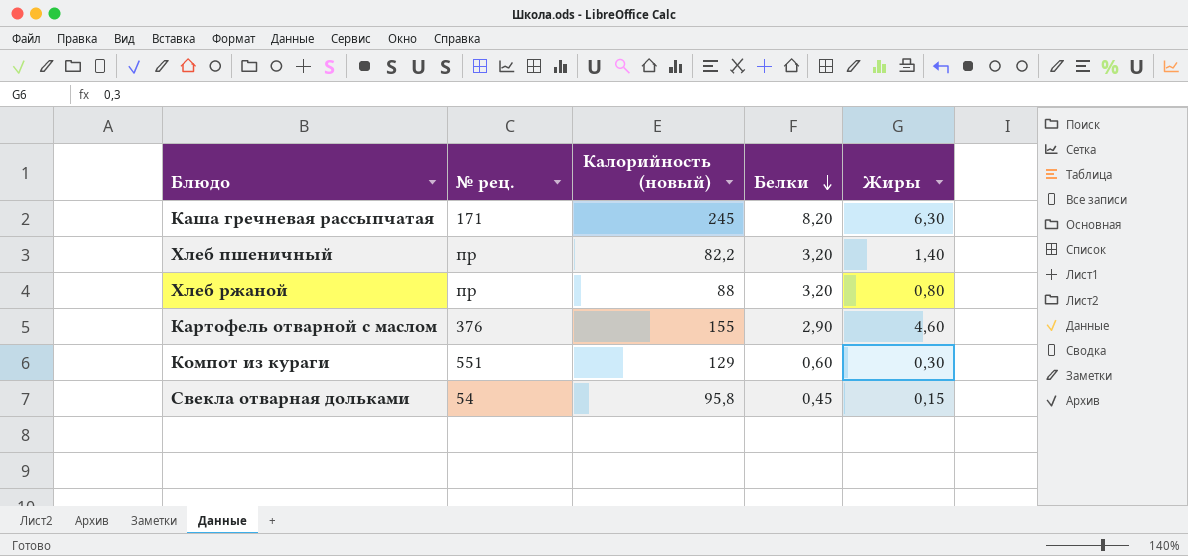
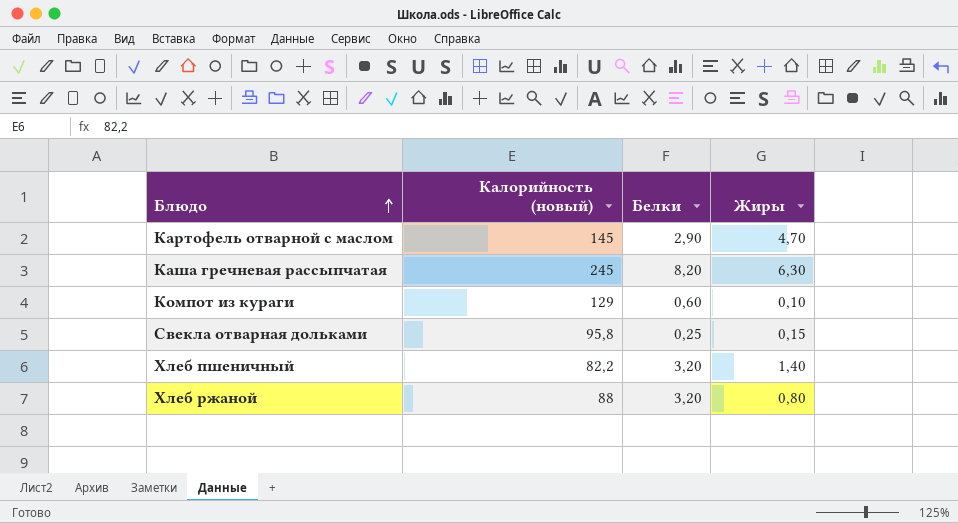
row order: Белки descending -> Блюдо ascending
column № рец. | position: 2 -> none
Картофель отварной с маслом | Калорийность (новый): 155 -> 145
Картофель отварной с маслом | Жиры: 4,60 -> 4,70
Компот из кураги | Жиры: 0,30 -> 0,10
Свекла отварная дольками | Белки: 0,45 -> 0,25

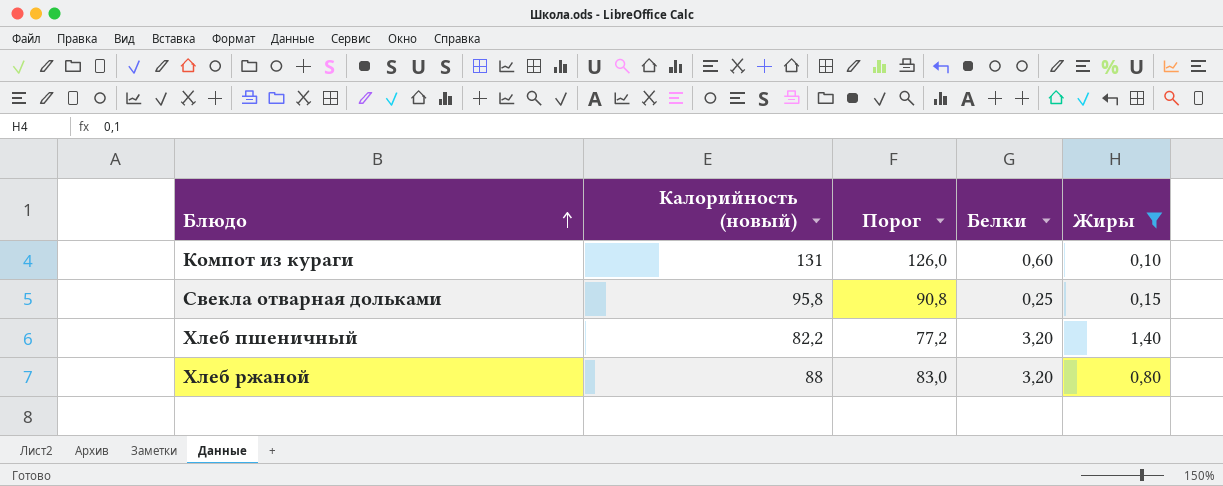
filter: none -> Жиры <= 1,40
column Порог | formula: none -> [Калорийность (новый)] - 5
Компот из кураги | Калорийность (новый): 129 -> 131

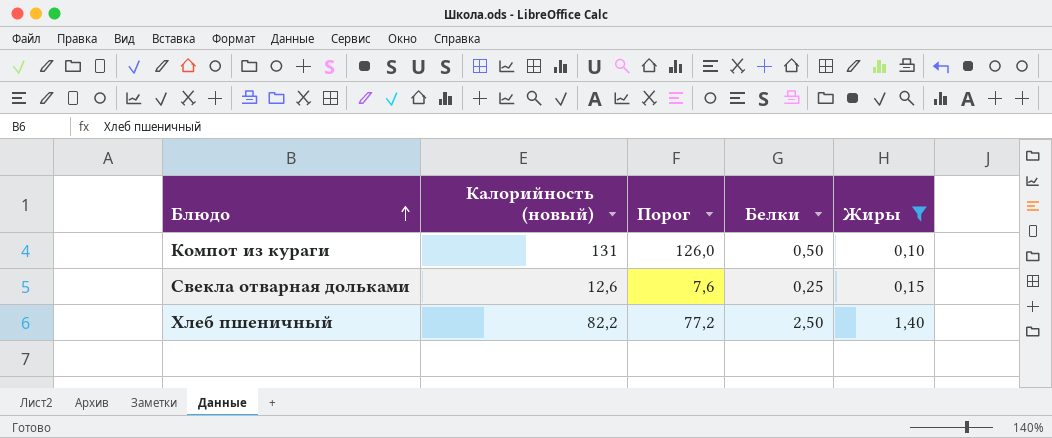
row Хлеб ржаной: 88 | 83,0 | 3,20 | 0,80 -> none
Компот из кураги | Белки: 0,60 -> 0,50
Свекла отварная дольками | Калорийность (новый): 95,8 -> 12,6
Свекла отварная дольками | Порог: 90,8 -> 7,6
Хлеб пшеничный | Белки: 3,20 -> 2,50

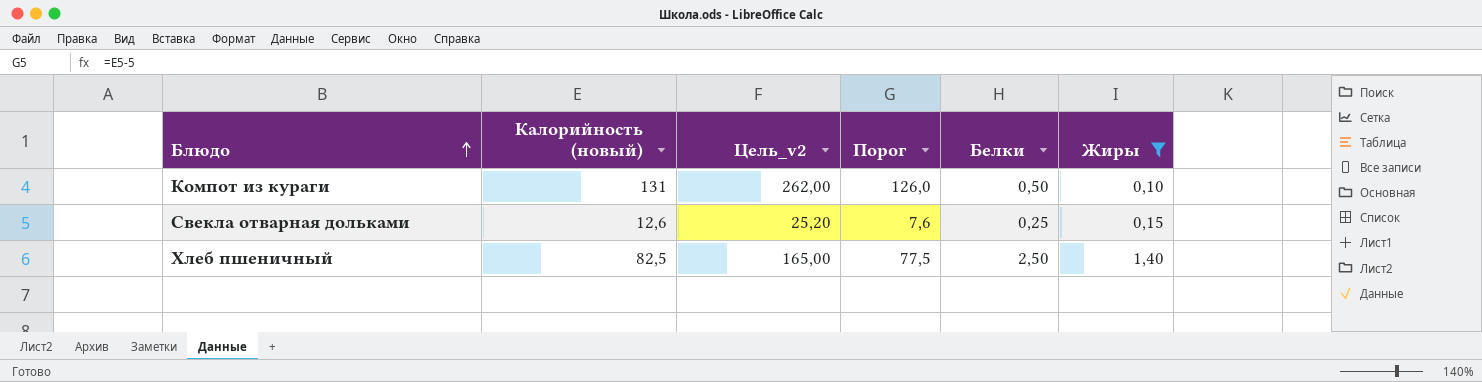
column Цель_v2 | formula: none -> [Калорийность (новый)] * 2
Хлеб пшеничный | Калорийность (новый): 82,2 -> 82,5
Хлеб пшеничный | Порог: 77,2 -> 77,5

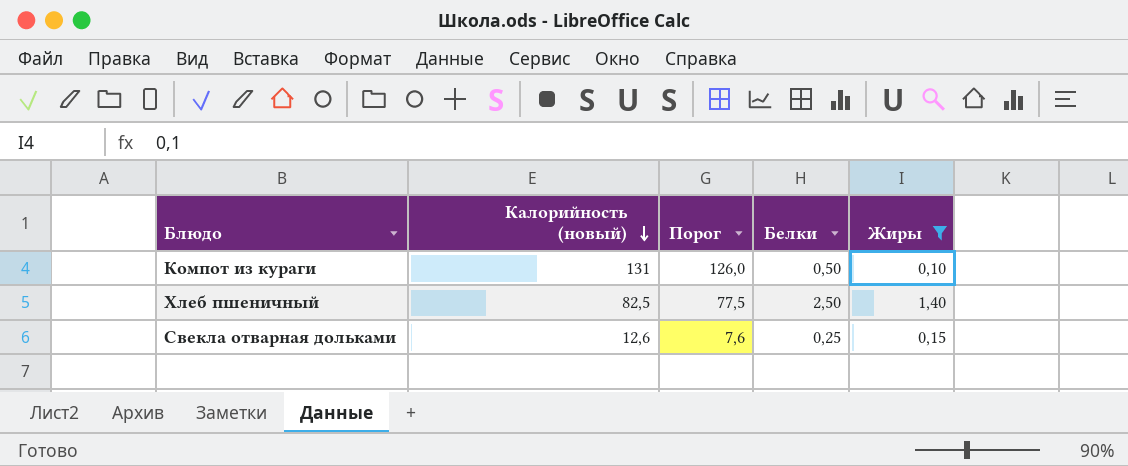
row order: Блюдо ascending -> Калорийность (новый) descending
column Цель_v2 | formula: [Калорийность (новый)] * 2 -> none

